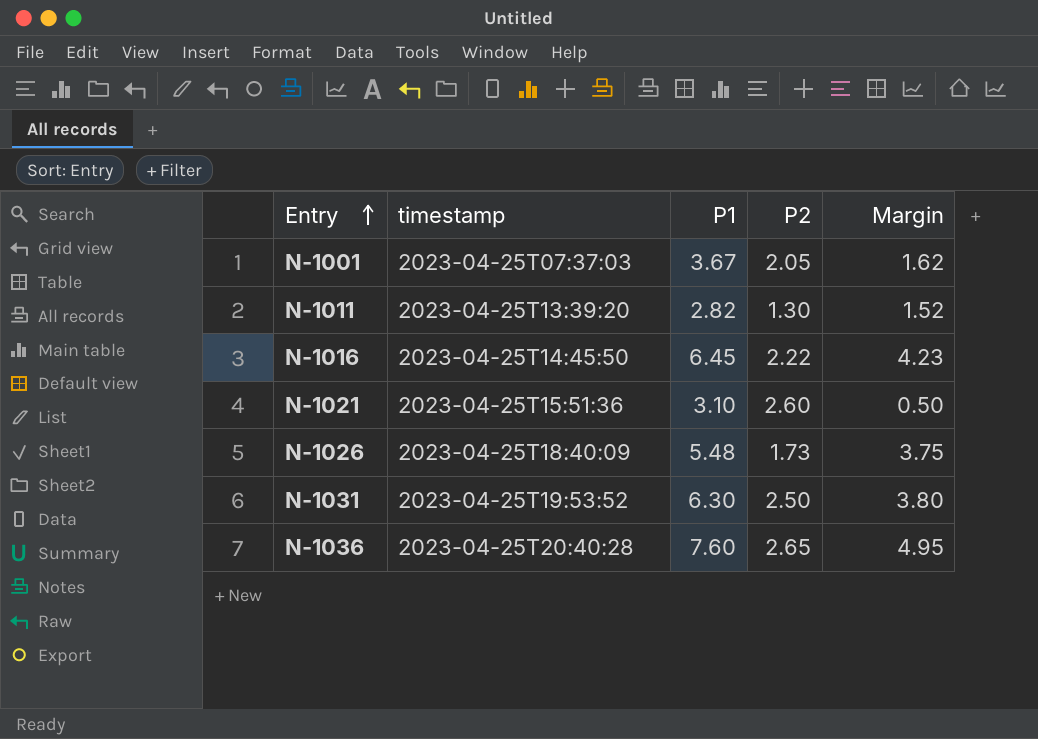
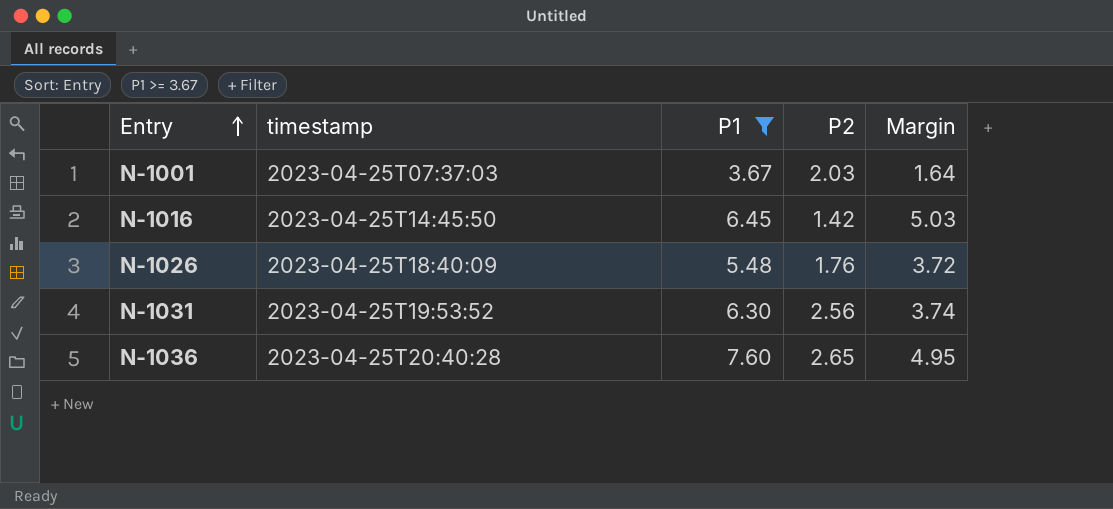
filter: none -> P1 >= 3.67
N-1001 | P2: 2.05 -> 2.03
N-1001 | Margin: 1.62 -> 1.64
N-1016 | P2: 2.22 -> 1.42
N-1016 | Margin: 4.23 -> 5.03
N-1026 | P2: 1.73 -> 1.76
N-1026 | Margin: 3.75 -> 3.72
N-1031 | P2: 2.50 -> 2.56
N-1031 | Margin: 3.80 -> 3.74

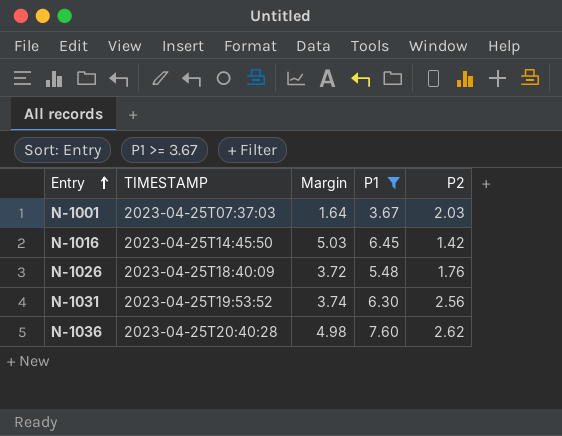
column name: timestamp -> TIMESTAMP
column Margin | position: 5 -> 3
N-1036 | Margin: 4.95 -> 4.98
N-1036 | P2: 2.65 -> 2.62

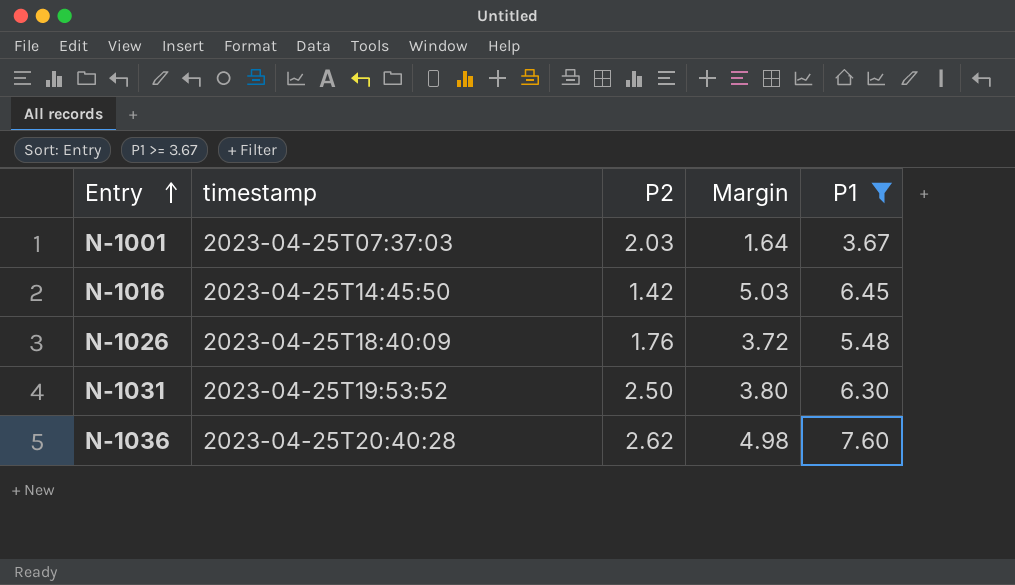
column name: TIMESTAMP -> timestamp
column P2 | position: 5 -> 3
N-1031 | P2: 2.56 -> 2.50
N-1031 | Margin: 3.74 -> 3.80

